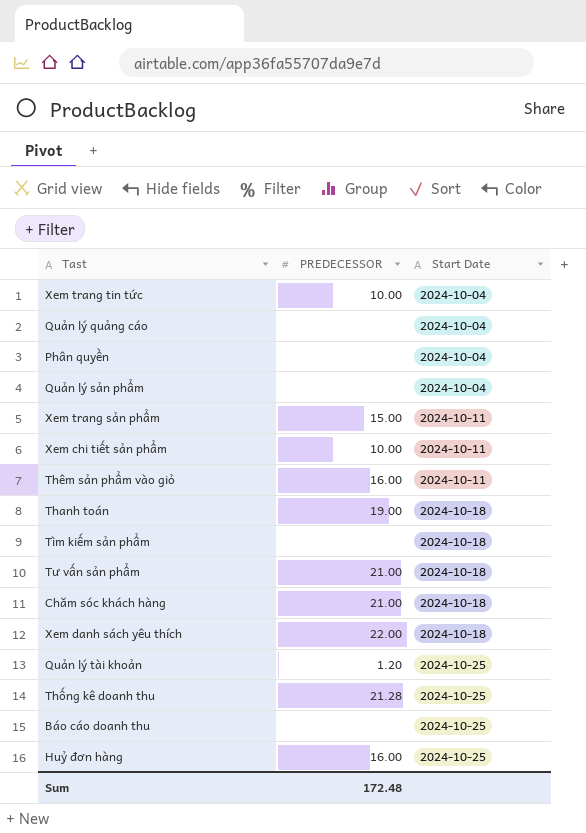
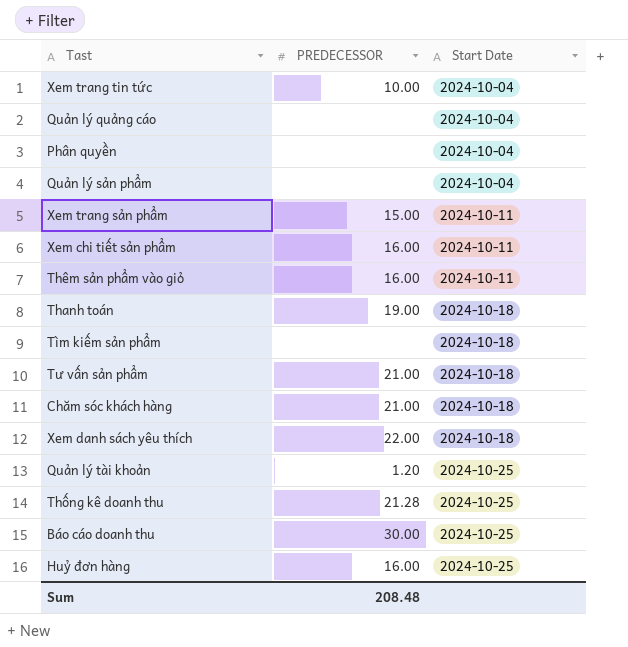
Xem chi tiết sản phẩm | PREDECESSOR: 10.00 -> 16.00
Báo cáo doanh thu | PREDECESSOR: none -> 30.00
Sum | PREDECESSOR: 172.48 -> 208.48

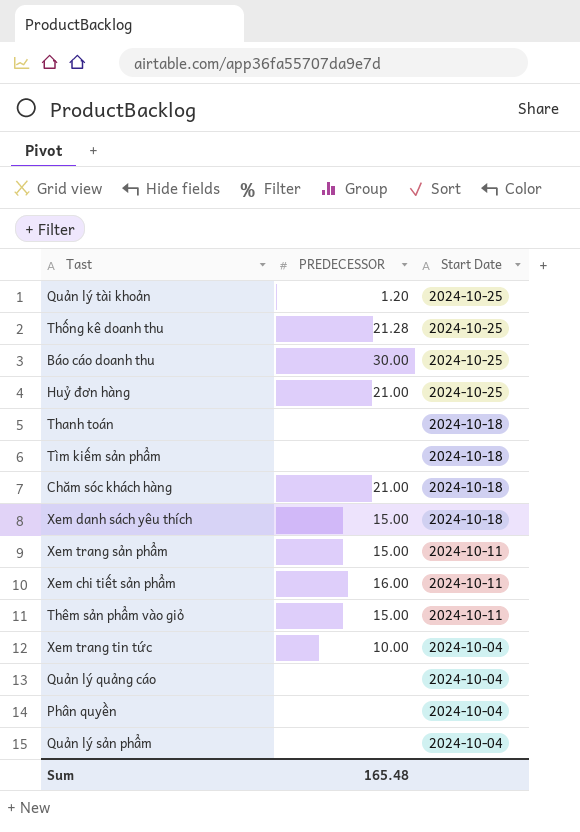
row order: Start Date ascending -> Start Date descending
row Tư vấn sản phẩm: 21.00 | 2024-10-18 -> none
Huỷ đơn hàng | PREDECESSOR: 16.00 -> 21.00
Thanh toán | PREDECESSOR: 19.00 -> none
Xem danh sách yêu thích | PREDECESSOR: 22.00 -> 15.00
Thêm sản phẩm vào giỏ | PREDECESSOR: 16.00 -> 15.00
Sum | PREDECESSOR: 208.48 -> 165.48

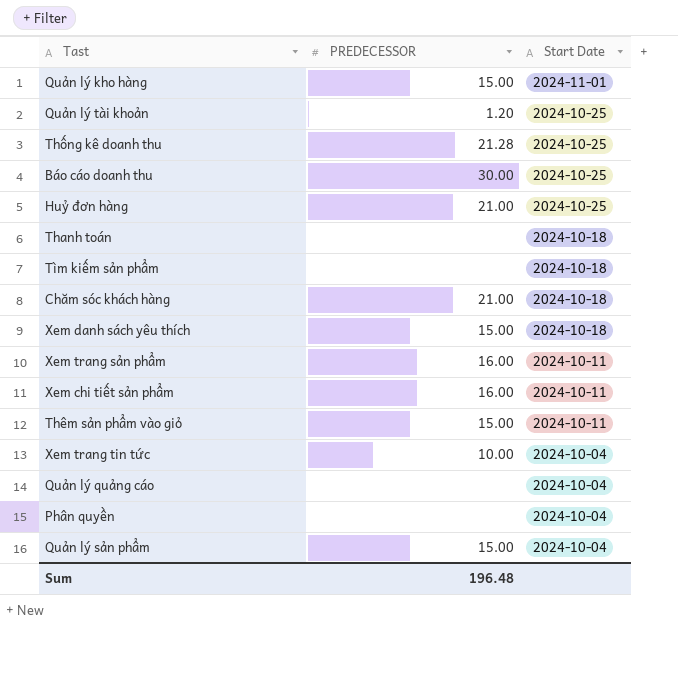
row Quản lý kho hàng: none -> 15.00 | 2024-11-01
Xem trang sản phẩm | PREDECESSOR: 15.00 -> 16.00
Quản lý sản phẩm | PREDECESSOR: none -> 15.00
Sum | PREDECESSOR: 165.48 -> 196.48

